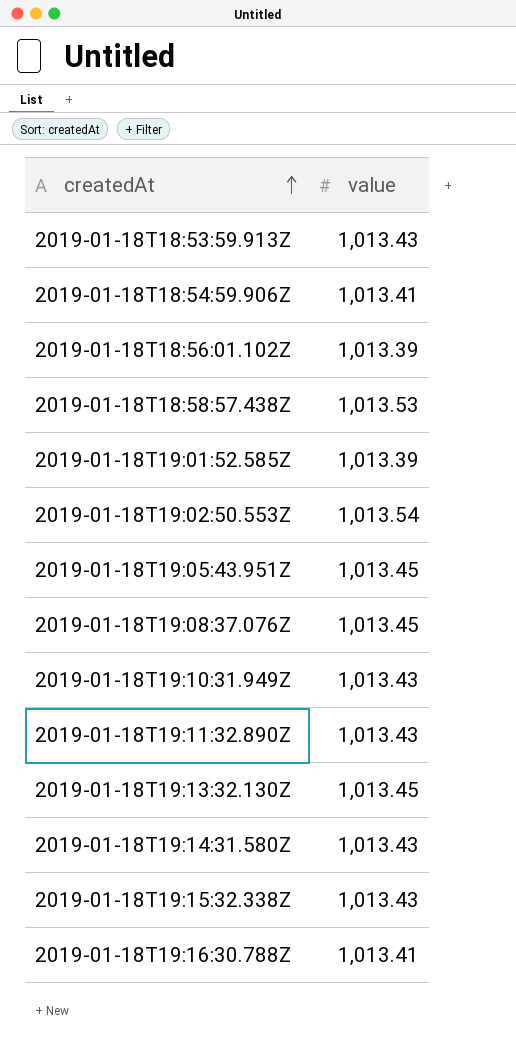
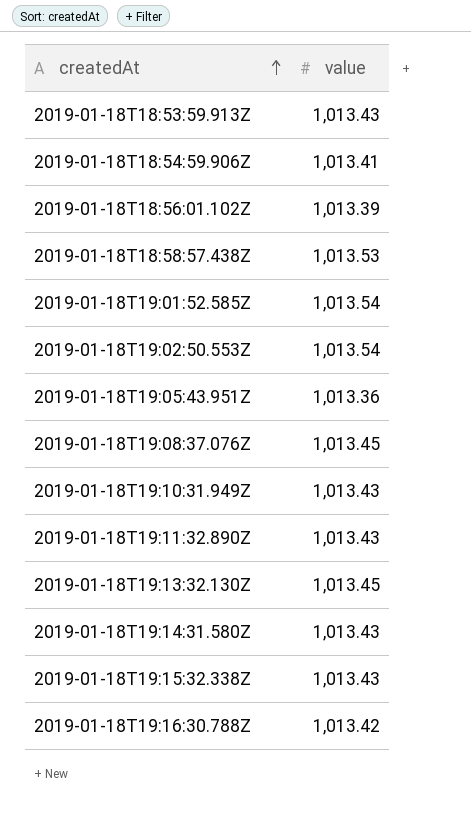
2019-01-18T19:01:52.585Z | value: 1,013.39 -> 1,013.54
2019-01-18T19:05:43.951Z | value: 1,013.45 -> 1,013.36
2019-01-18T19:16:30.788Z | value: 1,013.41 -> 1,013.42

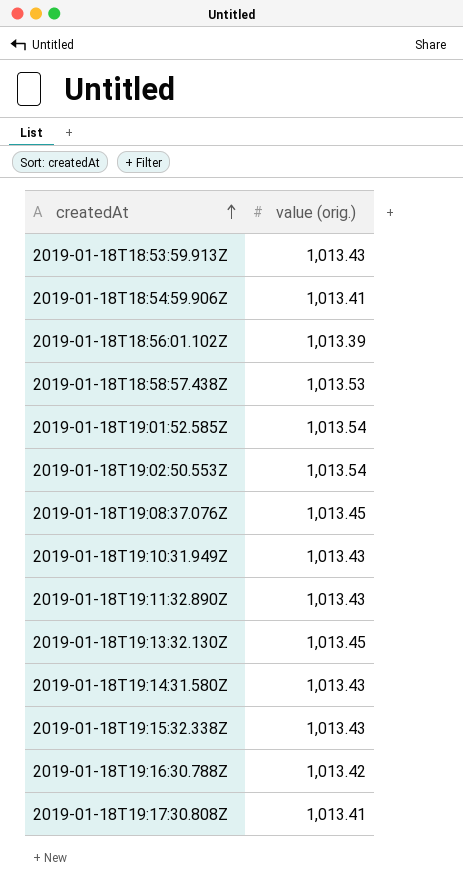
column name: value -> value (orig.)
row 2019-01-18T19:05:43.951Z: 1,013.36 -> none
row 2019-01-18T19:17:30.808Z: none -> 1,013.41

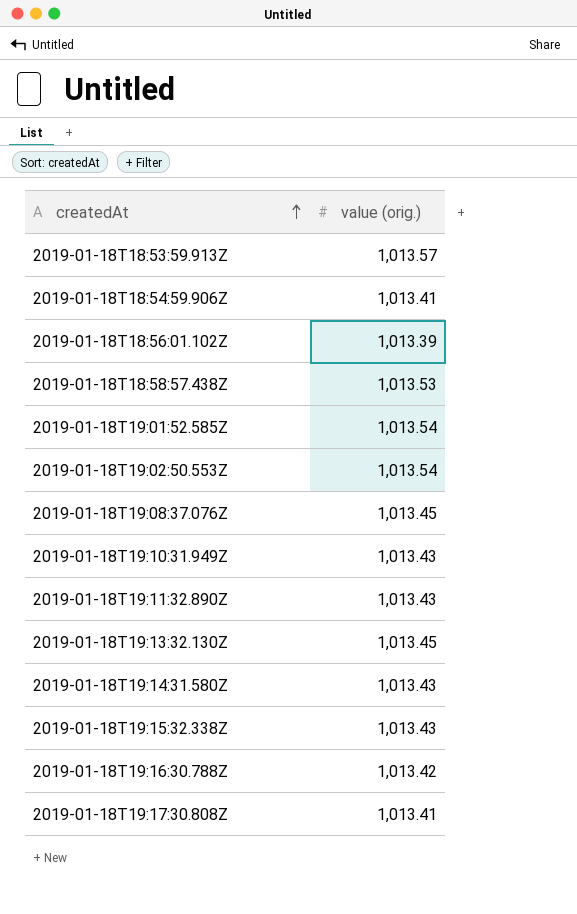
2019-01-18T18:53:59.913Z | value (orig.): 1,013.43 -> 1,013.57

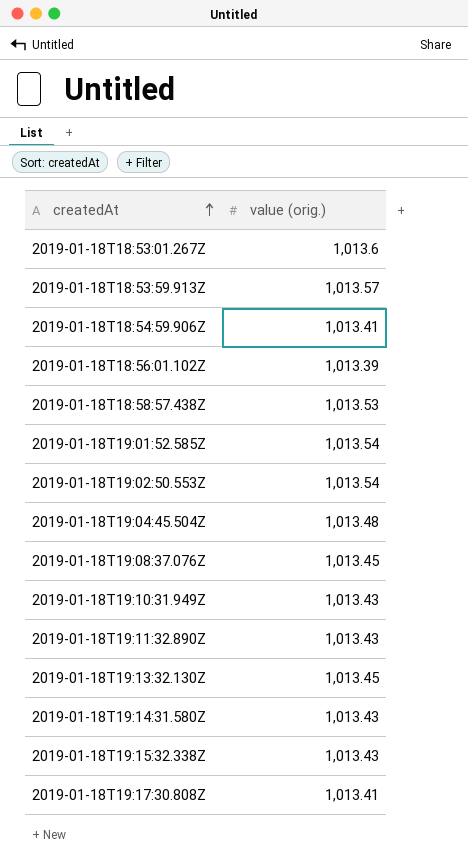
row 2019-01-18T19:16:30.788Z: 1,013.42 -> none
row 2019-01-18T18:53:01.267Z: none -> 1,013.6
row 2019-01-18T19:04:45.504Z: none -> 1,013.48

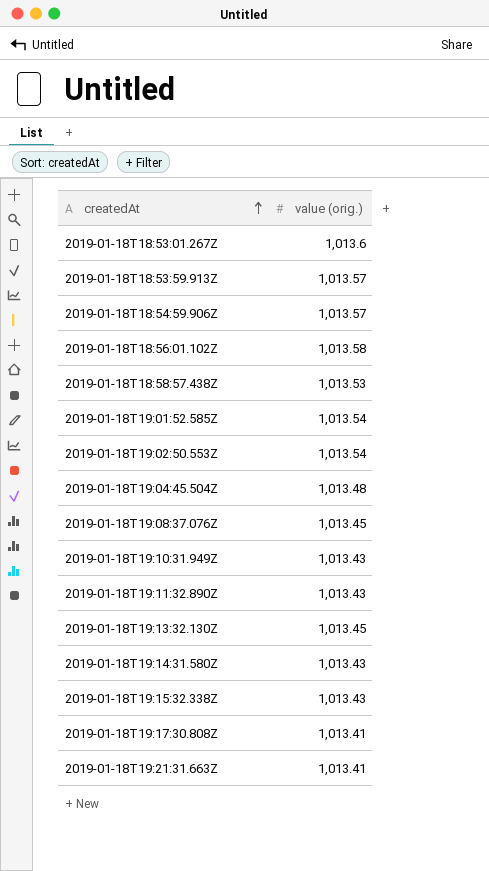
2019-01-18T18:54:59.906Z | value (orig.): 1,013.41 -> 1,013.57
2019-01-18T18:56:01.102Z | value (orig.): 1,013.39 -> 1,013.58
row 2019-01-18T19:21:31.663Z: none -> 1,013.41

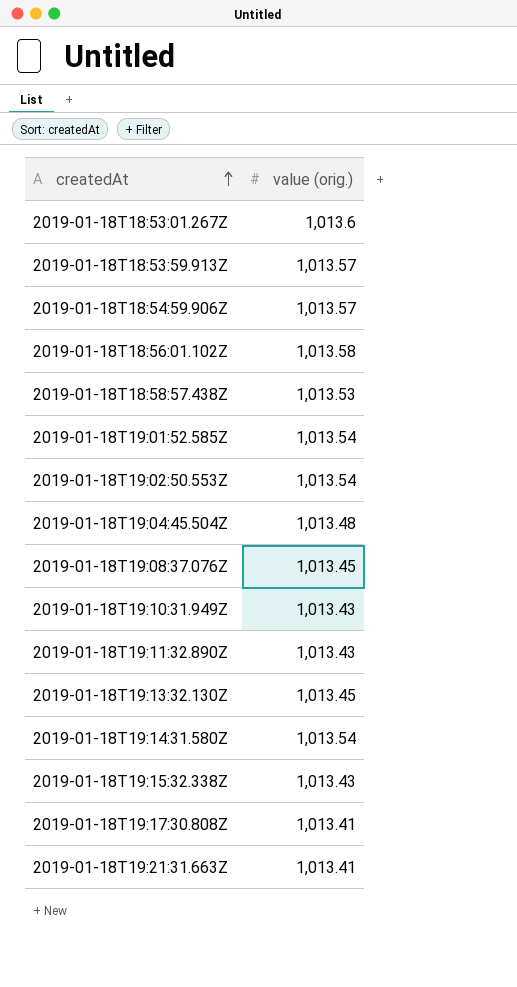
2019-01-18T19:14:31.580Z | value (orig.): 1,013.43 -> 1,013.54

